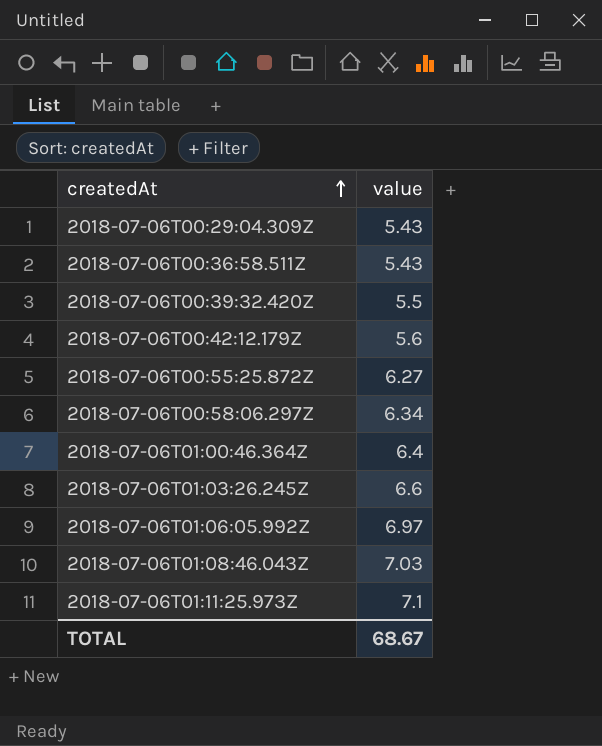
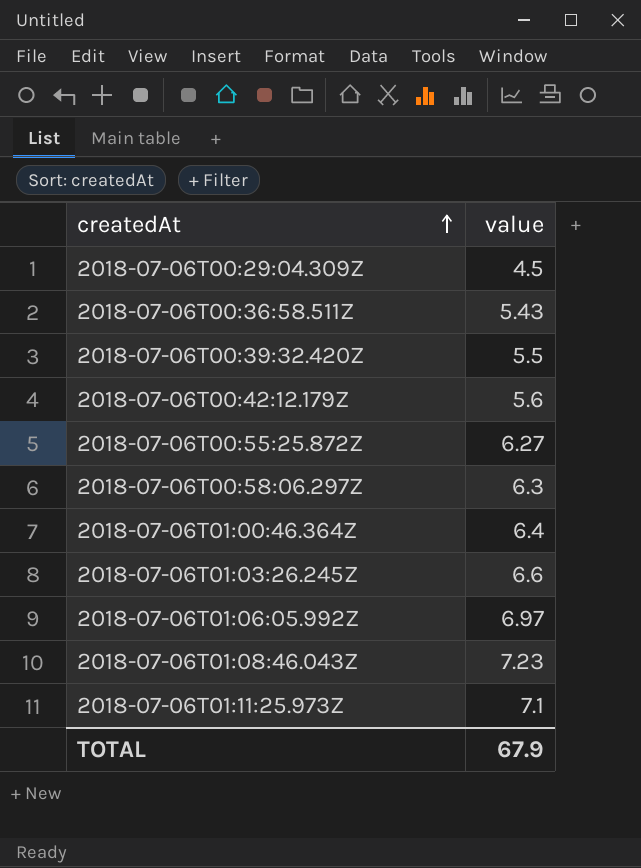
2018-07-06T00:29:04.309Z | value: 5.43 -> 4.5
2018-07-06T00:58:06.297Z | value: 6.34 -> 6.3
2018-07-06T01:08:46.043Z | value: 7.03 -> 7.23
TOTAL | value: 68.67 -> 67.9

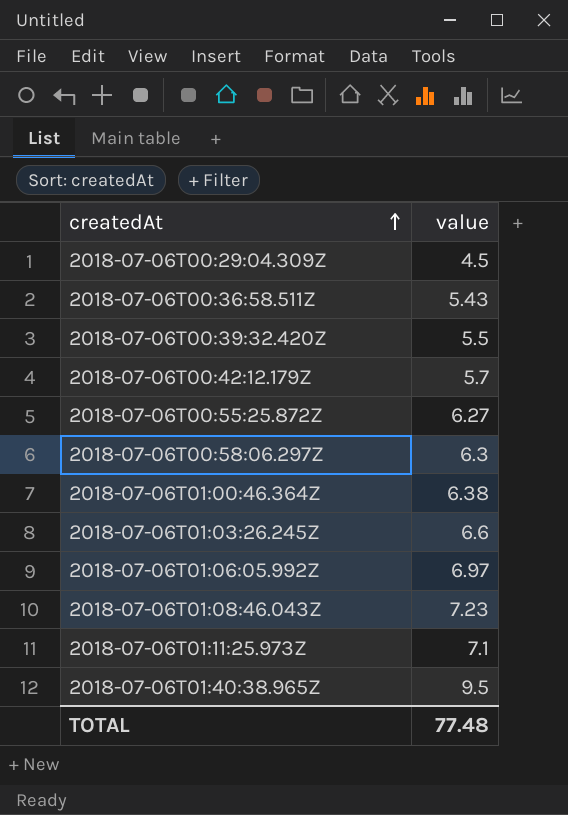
2018-07-06T00:42:12.179Z | value: 5.6 -> 5.7
2018-07-06T01:00:46.364Z | value: 6.4 -> 6.38
row 2018-07-06T01:40:38.965Z: none -> 9.5
TOTAL | value: 67.9 -> 77.48

